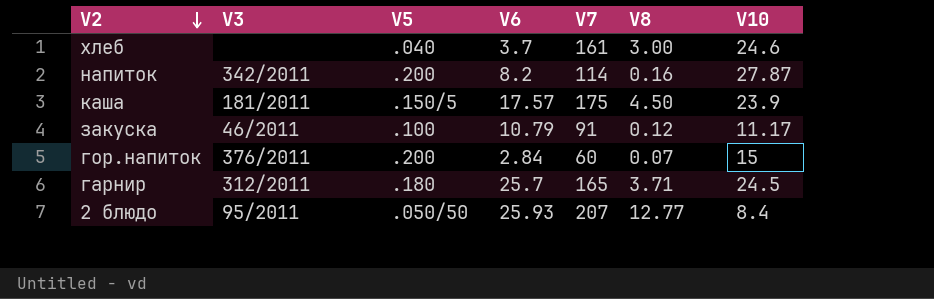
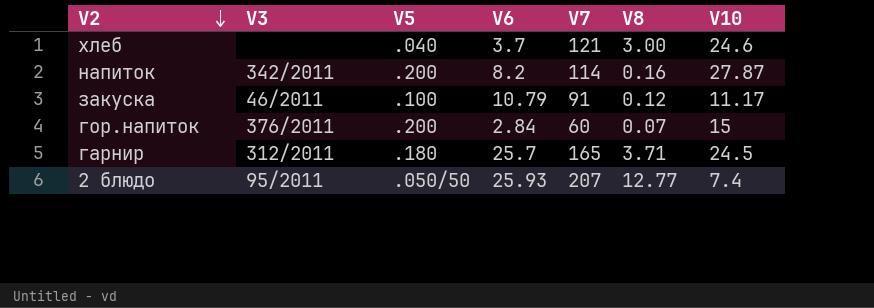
row каша: 181/2011 | .150/5 | 17.57 | 175 | 4.50 | 23.9 -> none
хлеб | V7: 161 -> 121
2 блюдо | V10: 8.4 -> 7.4

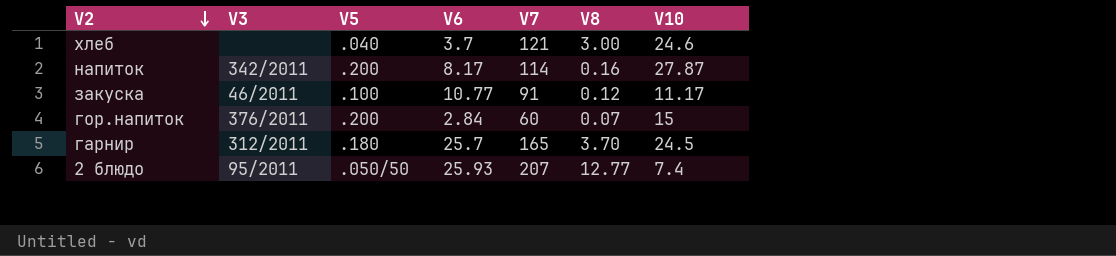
напиток | V6: 8.2 -> 8.17
закуска | V6: 10.79 -> 10.77
гарнир | V8: 3.71 -> 3.70

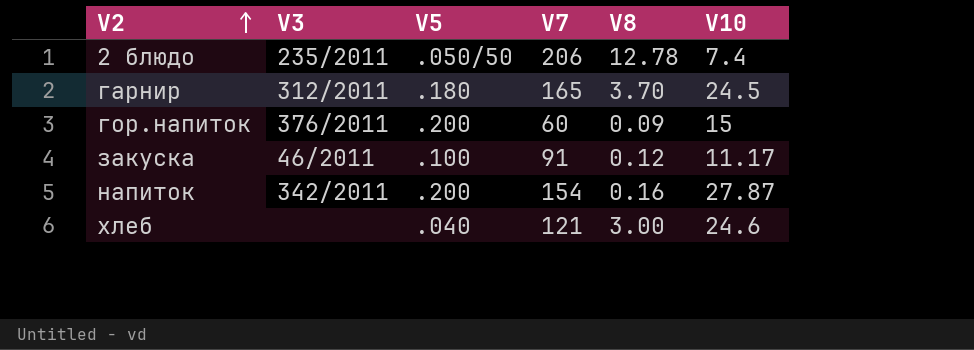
row order: V2 descending -> V2 ascending
column V6 | position: 4 -> none
2 блюдо | V3: 95/2011 -> 235/2011
2 блюдо | V7: 207 -> 206
2 блюдо | V8: 12.77 -> 12.78
гор.напиток | V8: 0.07 -> 0.09
напиток | V7: 114 -> 154

